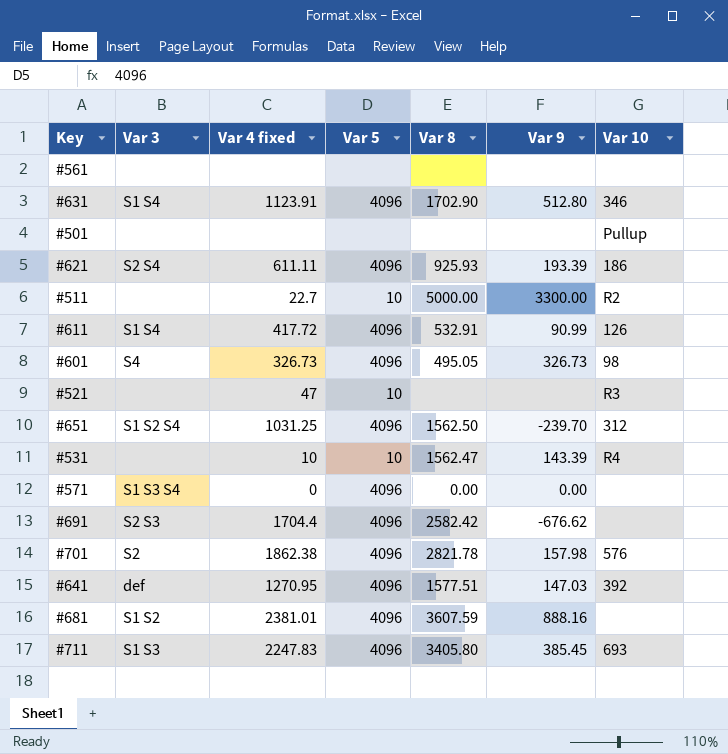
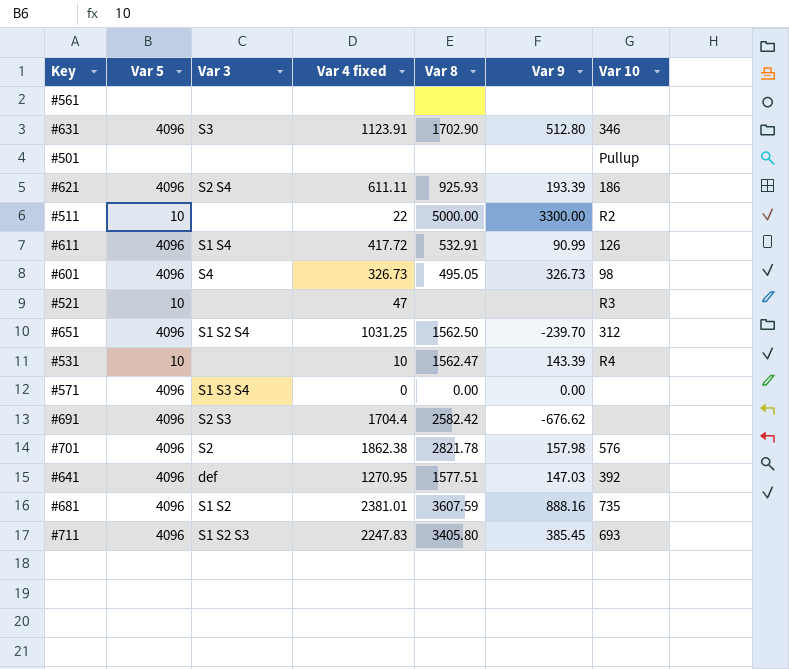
column Var 5 | position: 4 -> 2
#631 | Var 3: S1 S4 -> S3
#511 | Var 4 fixed: 22.7 -> 22
#681 | Var 10: none -> 735
#711 | Var 3: S1 S3 -> S1 S2 S3

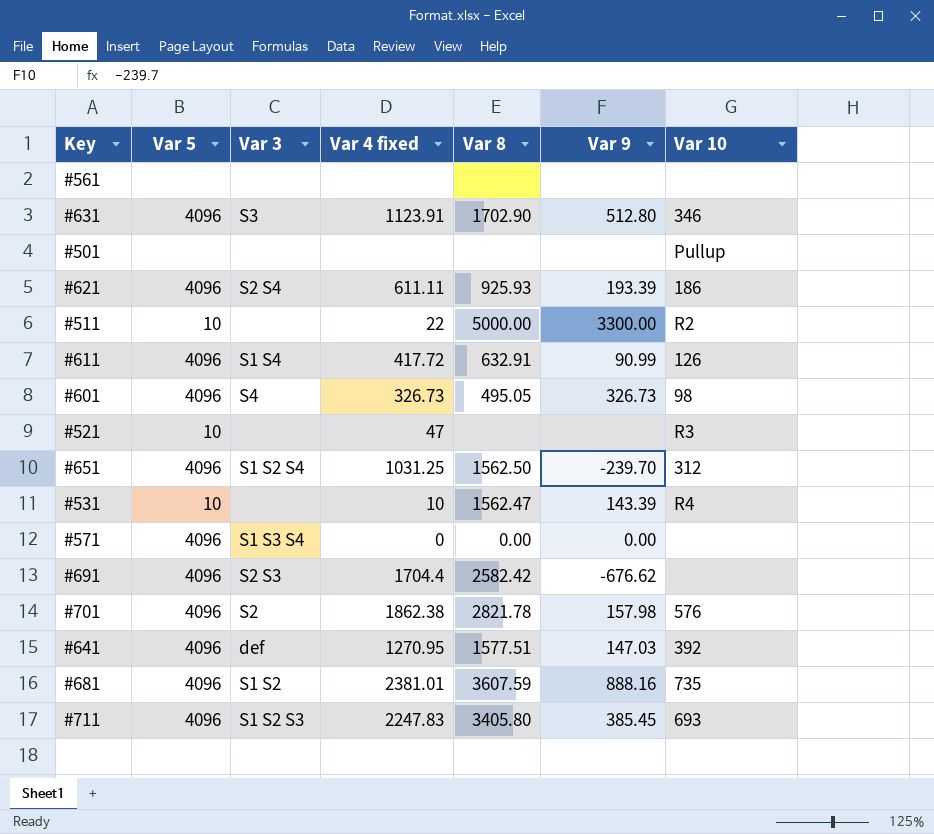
#611 | Var 8: 532.91 -> 632.91

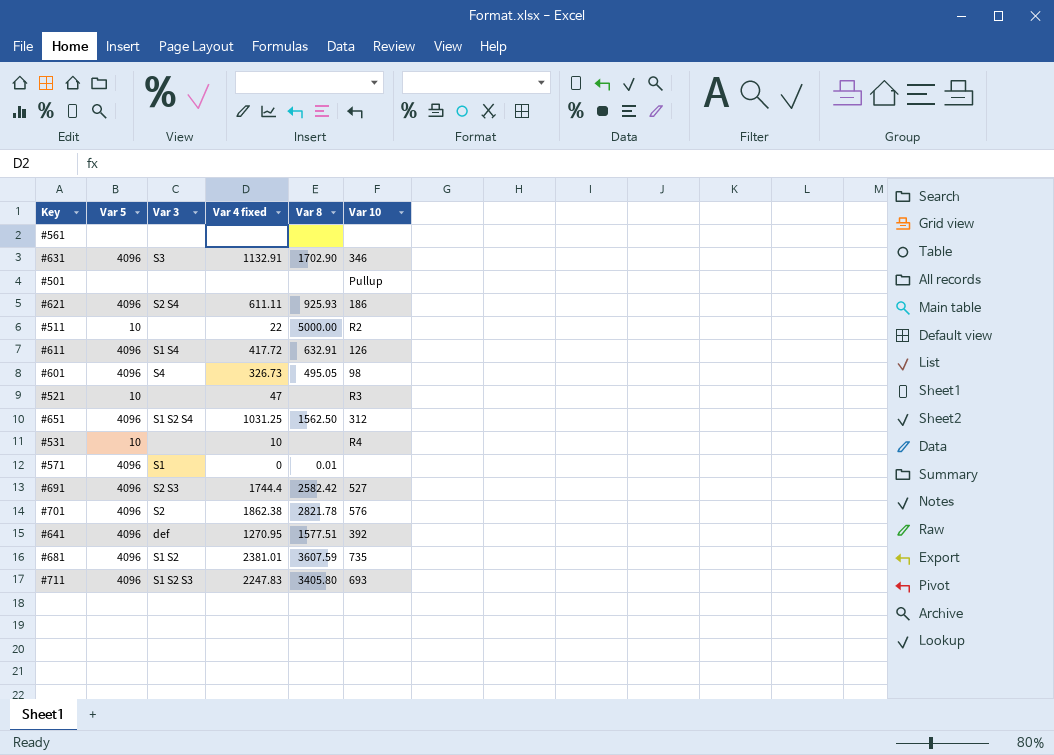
column Var 9 | position: 6 -> none
#631 | Var 4 fixed: 1123.91 -> 1132.91
#531 | Var 8: 1562.47 -> none
#571 | Var 3: S1 S3 S4 -> S1
#571 | Var 8: 0.00 -> 0.01
#691 | Var 4 fixed: 1704.4 -> 1744.4
#691 | Var 10: none -> 527

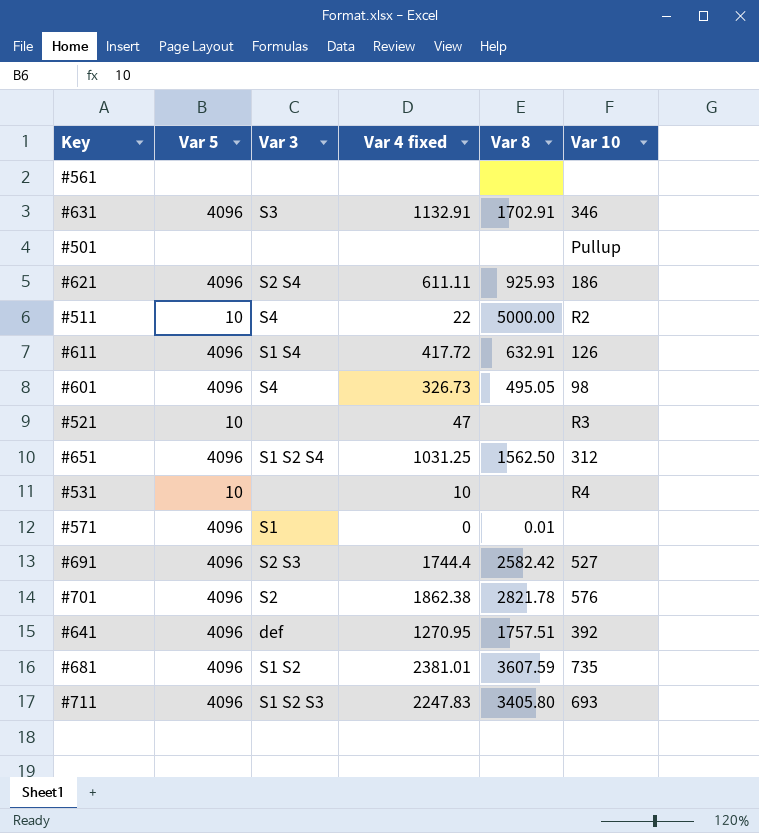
#631 | Var 8: 1702.90 -> 1702.91
#511 | Var 3: none -> S4
#641 | Var 8: 1577.51 -> 1757.51

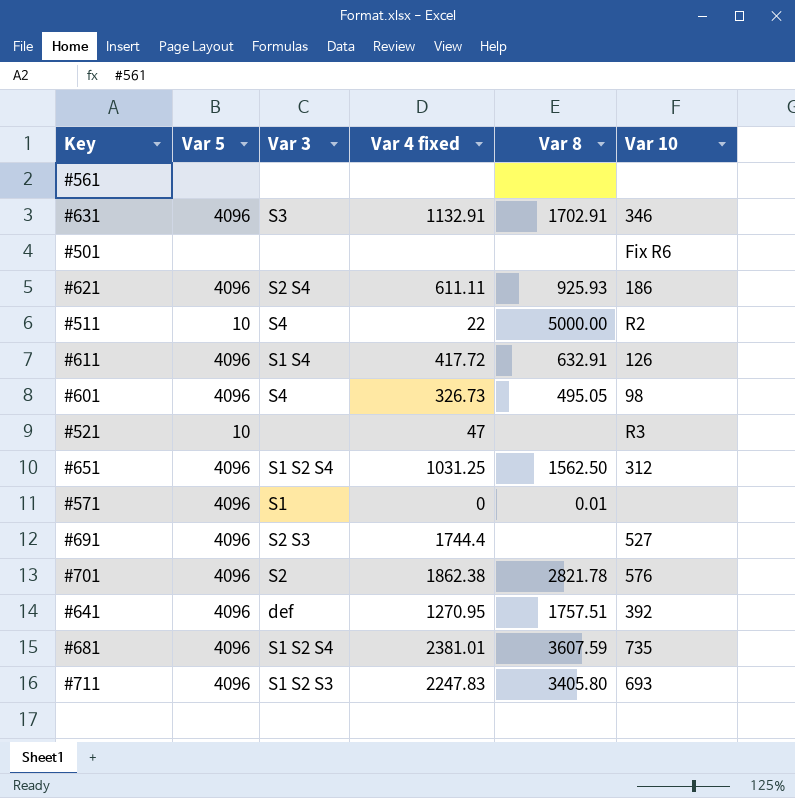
row #531: 10 | none | 10 | none | R4 -> none
#501 | Var 10: Pullup -> Fix R6
#691 | Var 8: 2582.42 -> none
#681 | Var 3: S1 S2 -> S1 S2 S4

